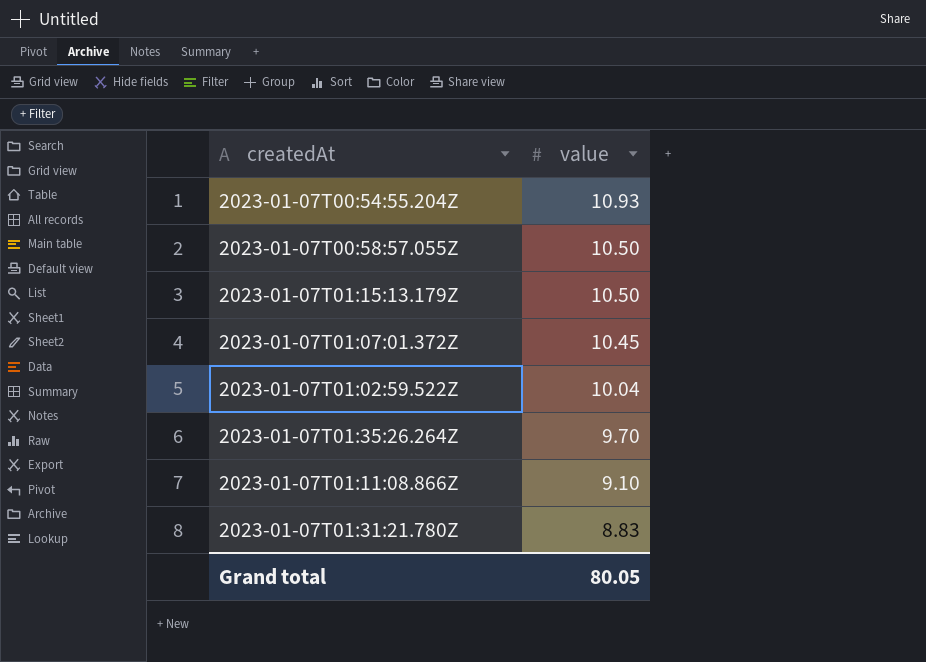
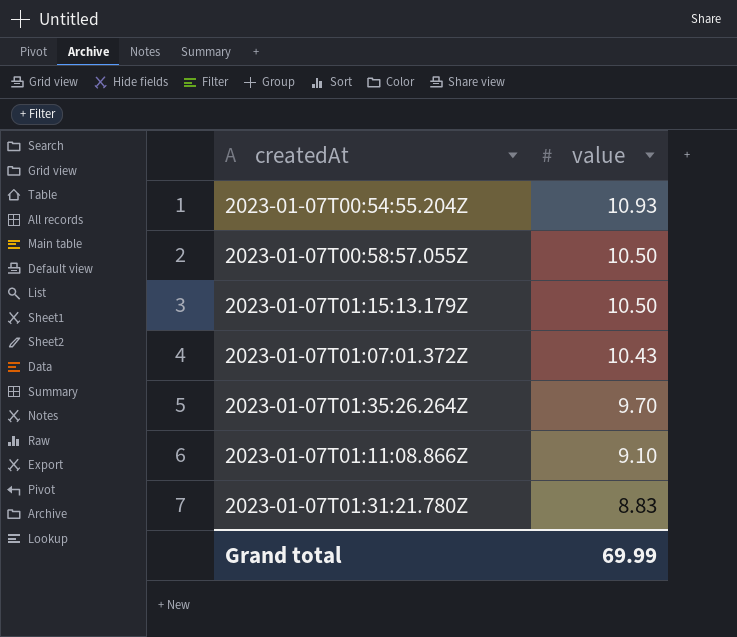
row 2023-01-07T01:02:59.522Z: 10.04 -> none
2023-01-07T01:07:01.372Z | value: 10.45 -> 10.43
Grand total | value: 80.05 -> 69.99

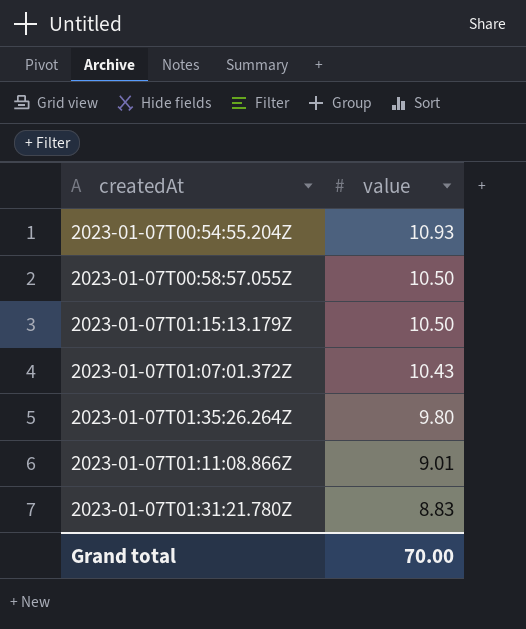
2023-01-07T01:35:26.264Z | value: 9.70 -> 9.80
2023-01-07T01:11:08.866Z | value: 9.10 -> 9.01
Grand total | value: 69.99 -> 70.00

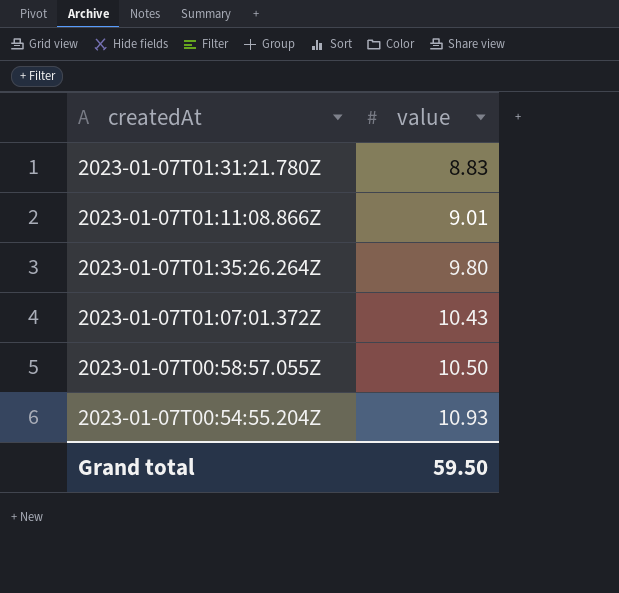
row order: value descending -> value ascending
row 2023-01-07T01:15:13.179Z: 10.50 -> none
Grand total | value: 70.00 -> 59.50

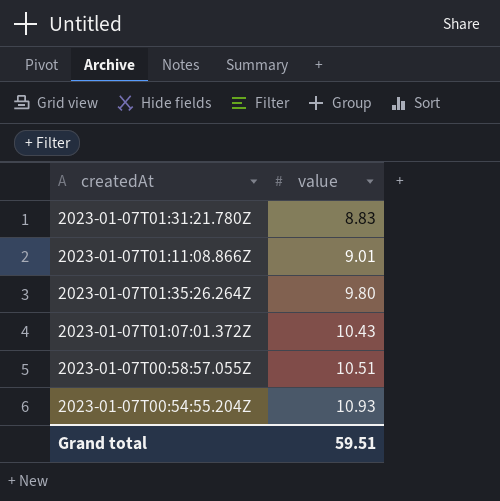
2023-01-07T00:58:57.055Z | value: 10.50 -> 10.51
Grand total | value: 59.50 -> 59.51

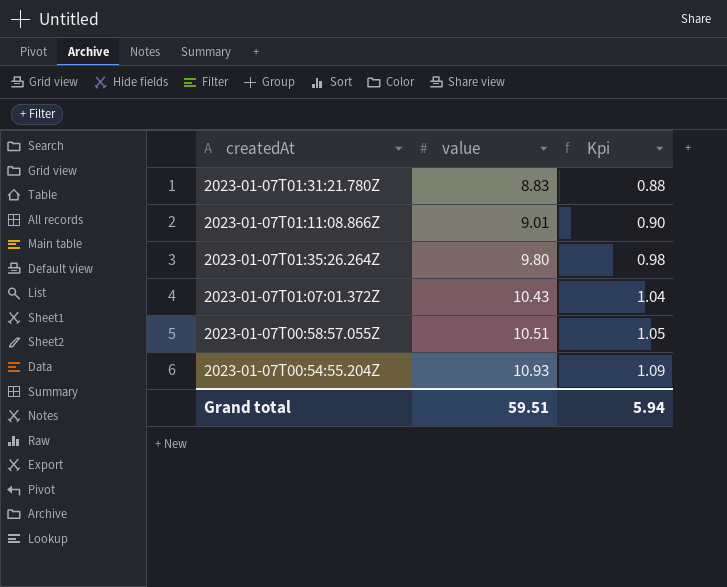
column Kpi | formula: none -> [value] * 0.1

